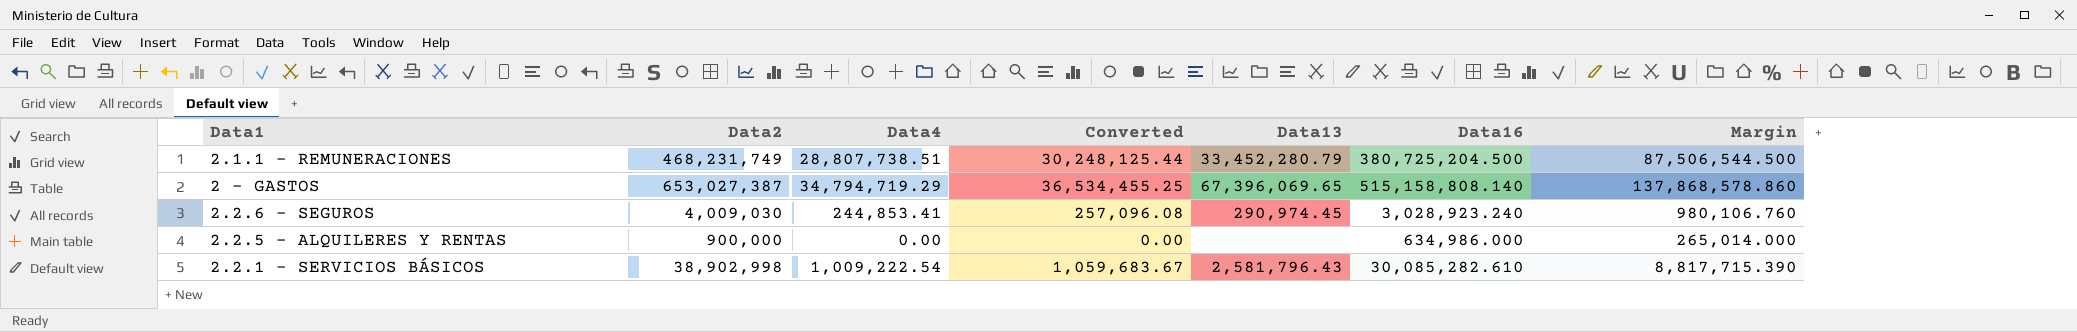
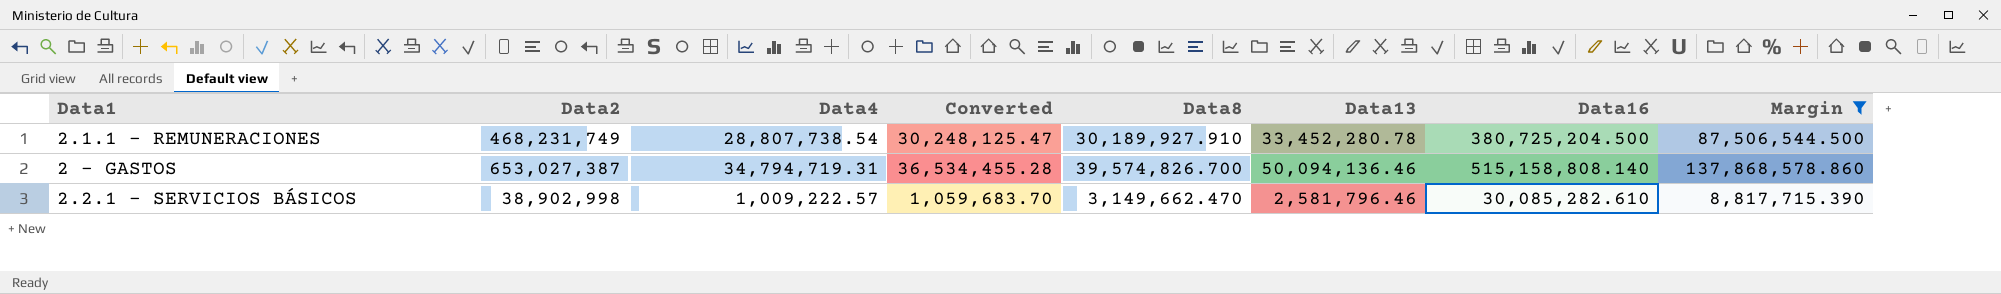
filter: none -> Margin >= 8,817,715.390
column Data8 | position: none -> 5
2.1.1 - REMUNERACIONES | Data4: 28,807,738.51 -> 28,807,738.54
2.1.1 - REMUNERACIONES | Converted: 30,248,125.44 -> 30,248,125.47
2.1.1 - REMUNERACIONES | Data13: 33,452,280.79 -> 33,452,280.78
2 - GASTOS | Data4: 34,794,719.29 -> 34,794,719.31
2 - GASTOS | Converted: 36,534,455.25 -> 36,534,455.28
2 - GASTOS | Data13: 67,396,069.65 -> 50,094,136.46
2.2.1 - SERVICIOS BÁSICOS | Data4: 1,009,222.54 -> 1,009,222.57
2.2.1 - SERVICIOS BÁSICOS | Converted: 1,059,683.67 -> 1,059,683.70
2.2.1 - SERVICIOS BÁSICOS | Data13: 2,581,796.43 -> 2,581,796.46

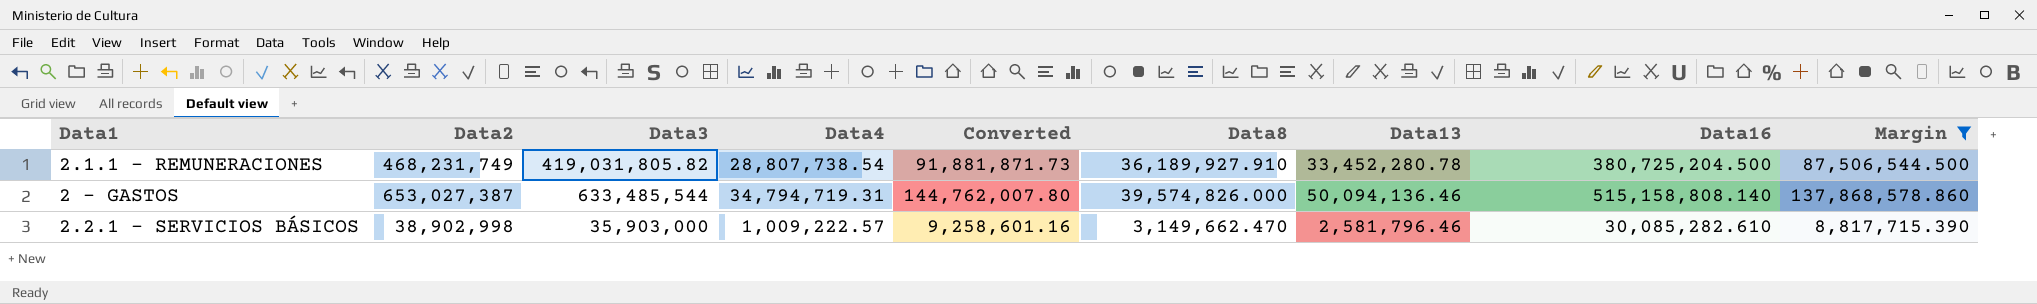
column Data3 | position: none -> 3
column Converted | formula: [Data4] * 1.05 -> [Margin] * 1.05
2.1.1 - REMUNERACIONES | Data8: 30,189,927.910 -> 36,189,927.910
2 - GASTOS | Data8: 39,574,826.700 -> 39,574,826.000

